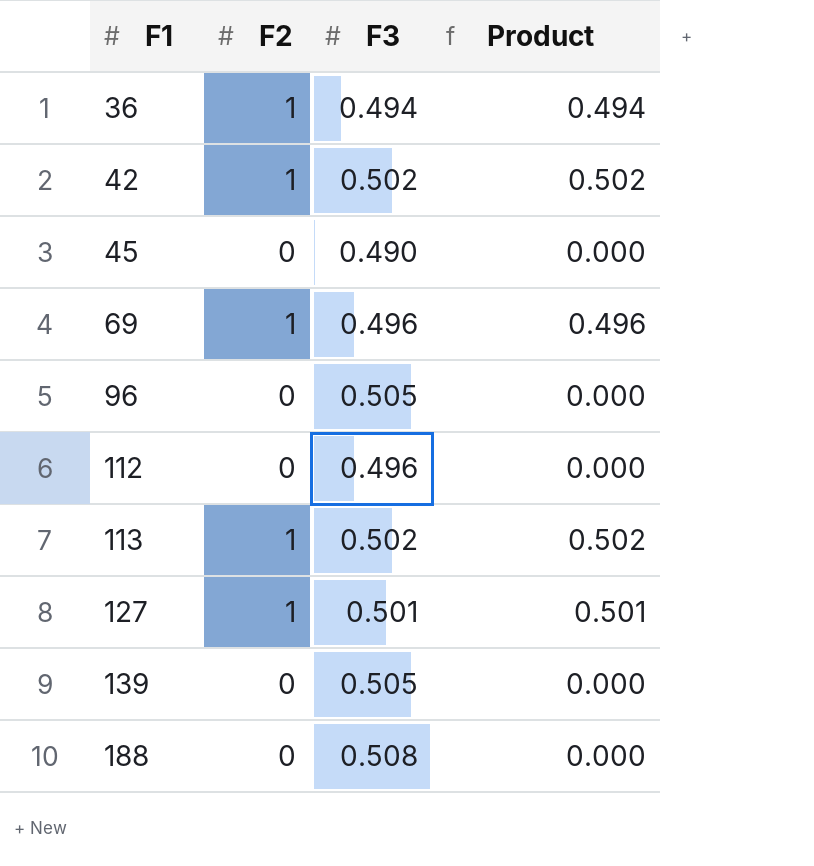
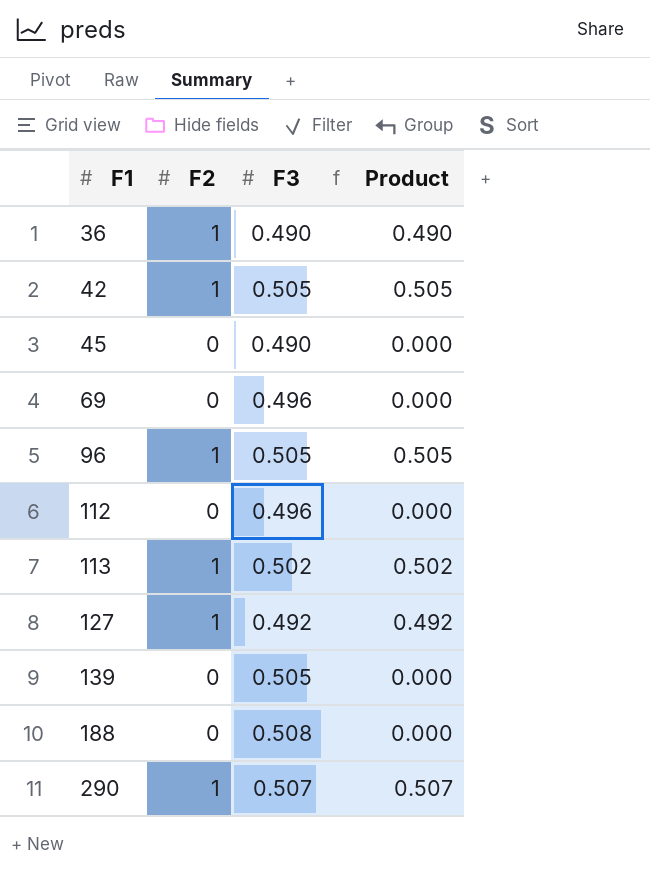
36 | F3: 0.494 -> 0.490
36 | Product: 0.494 -> 0.490
42 | F3: 0.502 -> 0.505
42 | Product: 0.502 -> 0.505
69 | F2: 1 -> 0
69 | Product: 0.496 -> 0.000
96 | F2: 0 -> 1
96 | Product: 0.000 -> 0.505
127 | F3: 0.501 -> 0.492
127 | Product: 0.501 -> 0.492
row 290: none -> 1 | 0.507 | 0.507

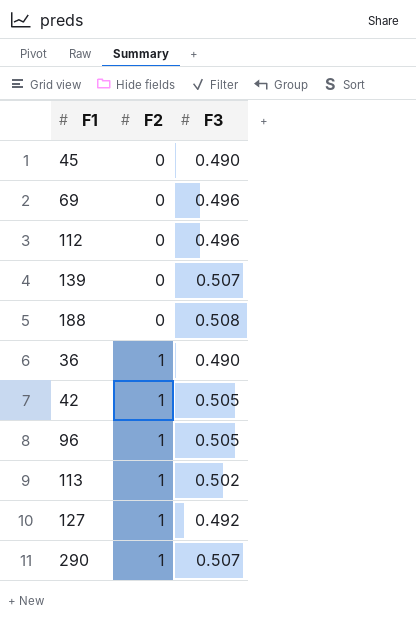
row order: F1 ascending -> F2 ascending
column Product | formula: [F2] * [F3] -> none
139 | F3: 0.505 -> 0.507

